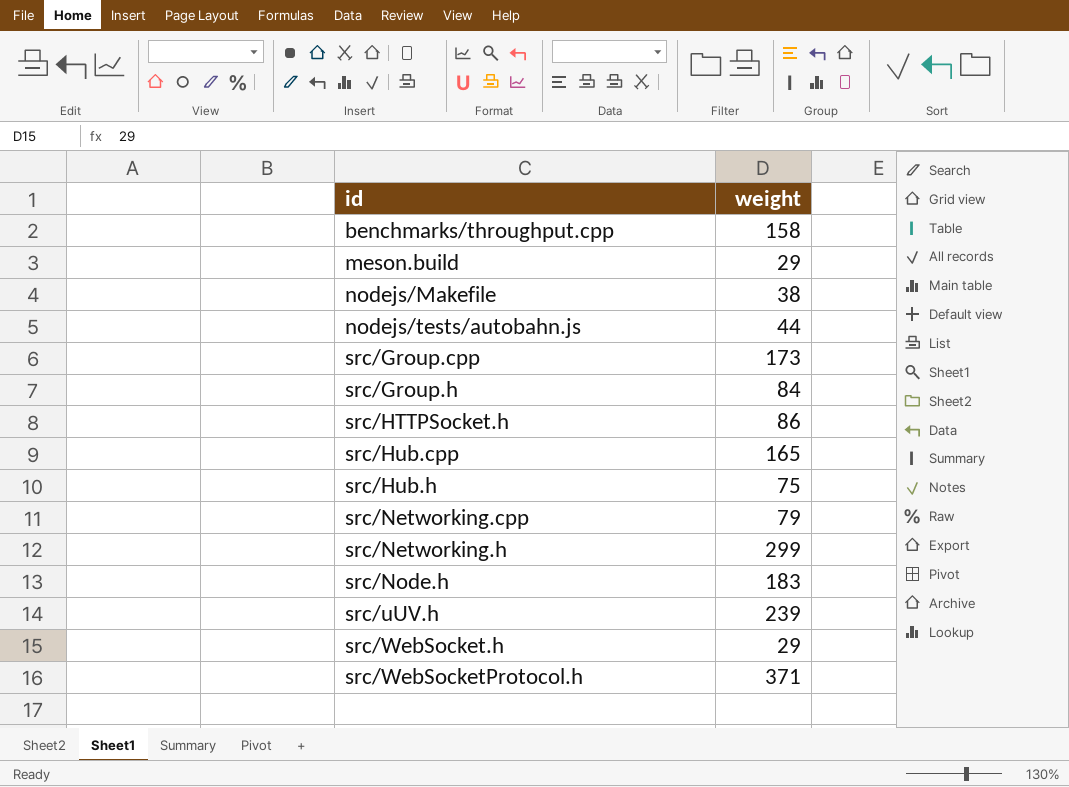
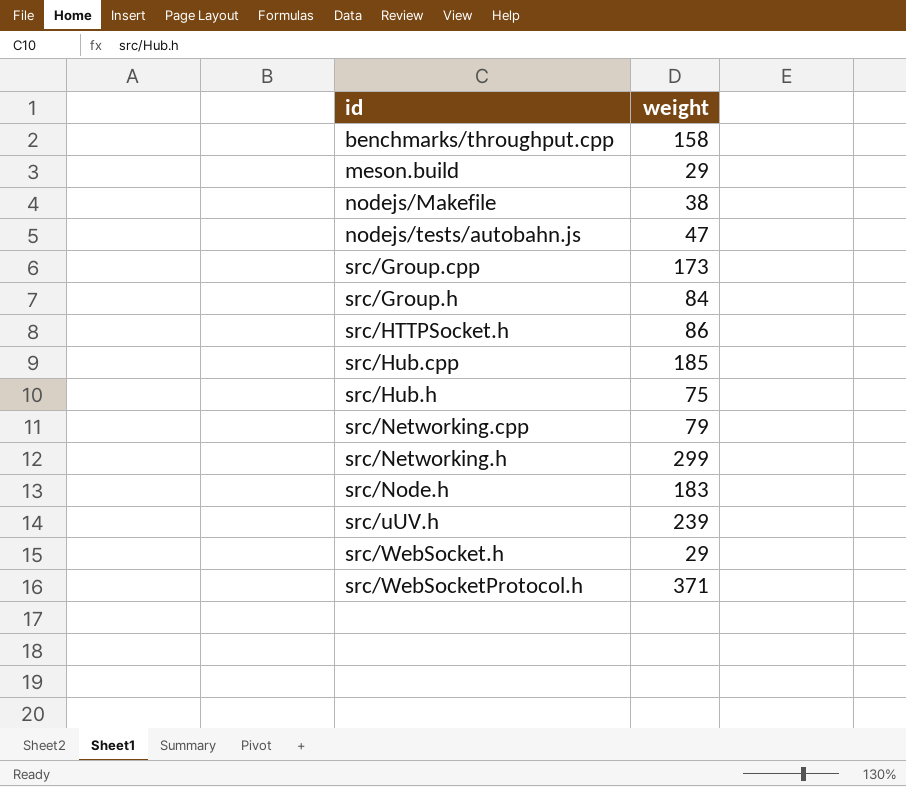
nodejs/tests/autobahn.js | weight: 44 -> 47
src/Hub.cpp | weight: 165 -> 185

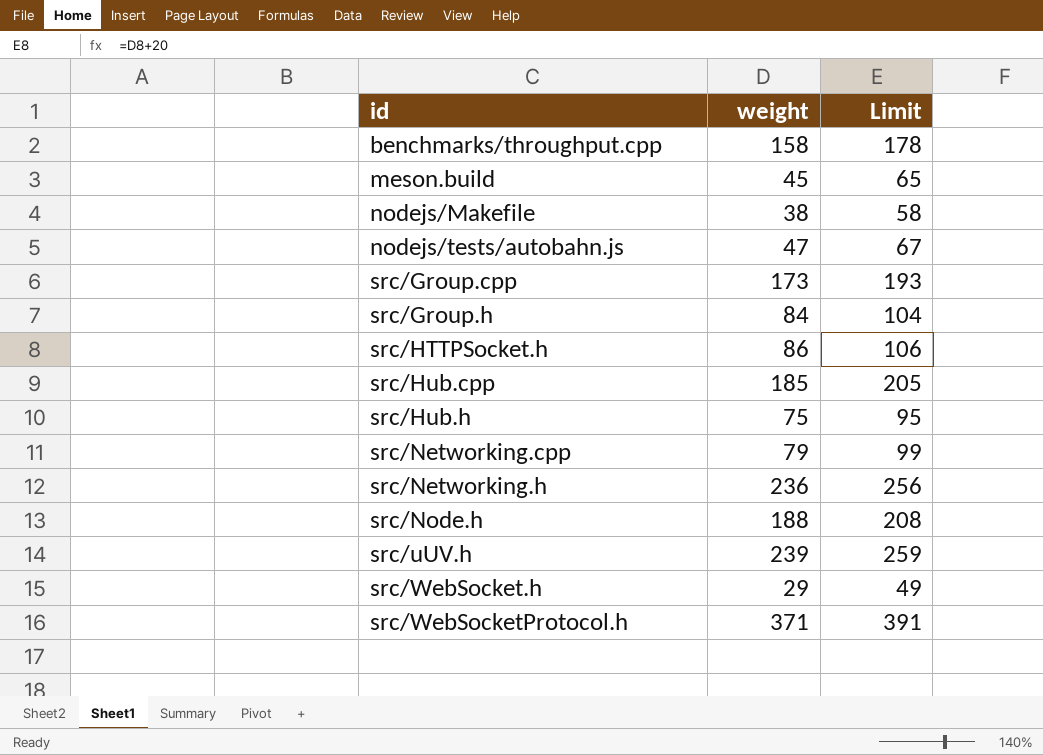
column Limit | formula: none -> [weight] + 20
meson.build | weight: 29 -> 45
src/Networking.h | weight: 299 -> 236
src/Node.h | weight: 183 -> 188

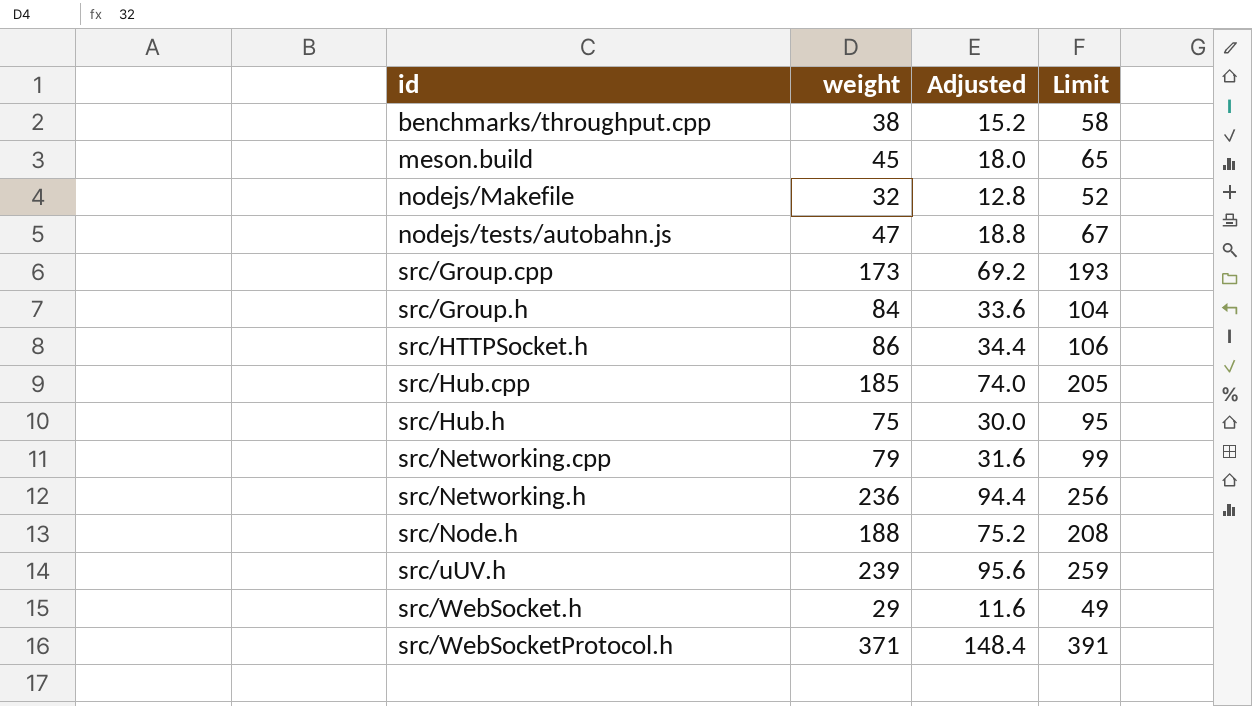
column Adjusted | formula: none -> [weight] * 0.4
benchmarks/throughput.cpp | weight: 158 -> 38
benchmarks/throughput.cpp | Limit: 178 -> 58
nodejs/Makefile | weight: 38 -> 32
nodejs/Makefile | Limit: 58 -> 52

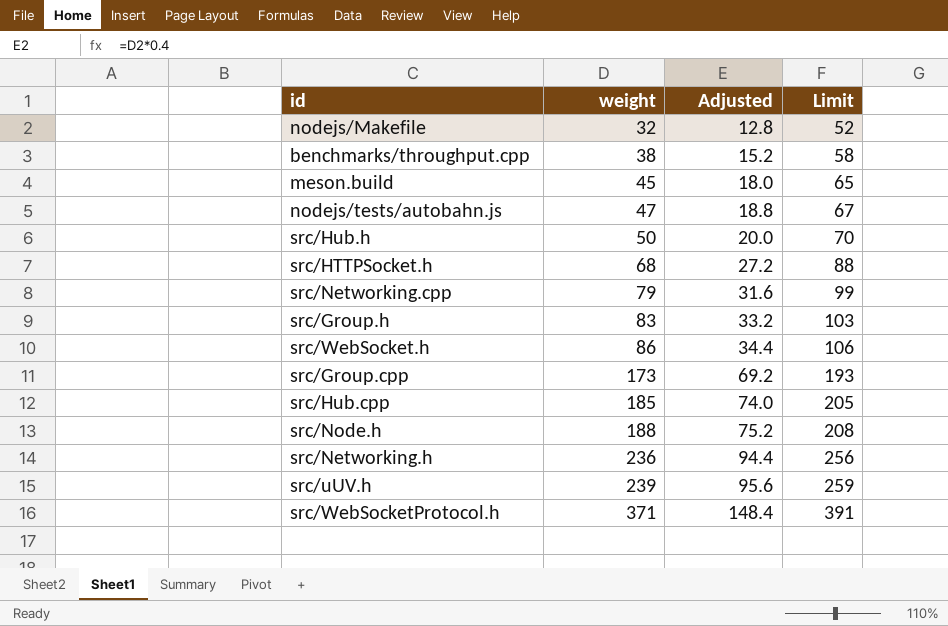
row order: id ascending -> weight ascending
src/Hub.h | weight: 75 -> 50
src/Hub.h | Adjusted: 30.0 -> 20.0
src/Hub.h | Limit: 95 -> 70
src/HTTPSocket.h | weight: 86 -> 68
src/HTTPSocket.h | Adjusted: 34.4 -> 27.2
src/HTTPSocket.h | Limit: 106 -> 88
src/Group.h | weight: 84 -> 83
src/Group.h | Adjusted: 33.6 -> 33.2
src/Group.h | Limit: 104 -> 103
src/WebSocket.h | weight: 29 -> 86
src/WebSocket.h | Adjusted: 11.6 -> 34.4
src/WebSocket.h | Limit: 49 -> 106

